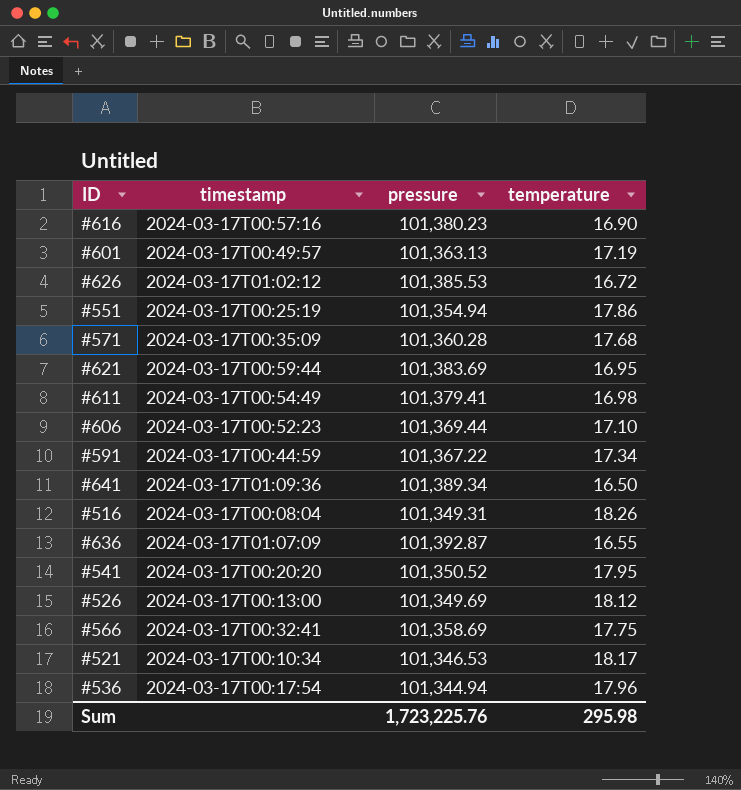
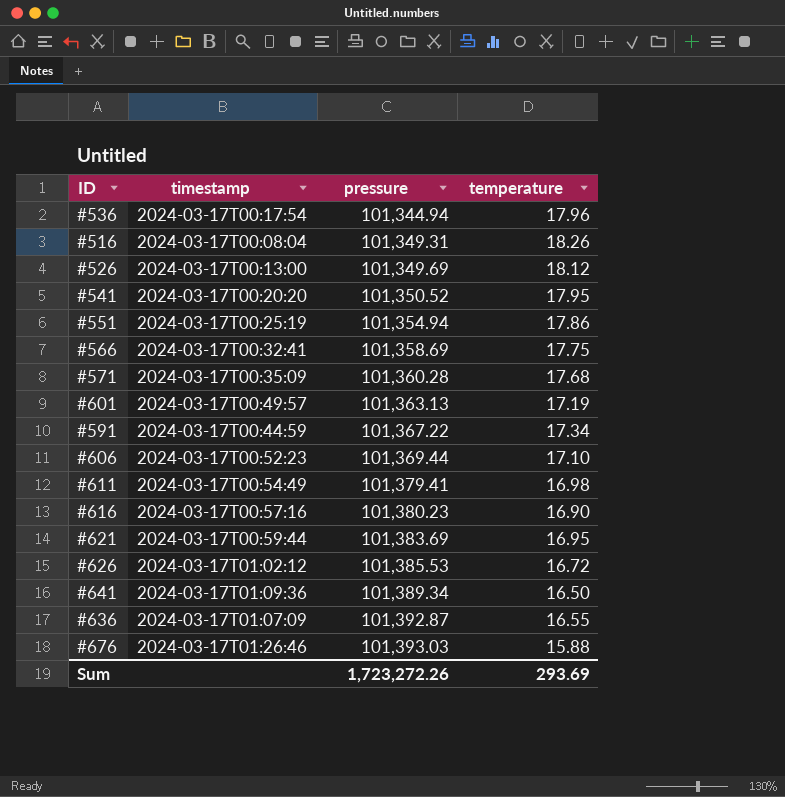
row order: none -> pressure ascending
row #521: 2024-03-17T00:10:34 | 101,346.53 | 18.17 -> none
row #676: none -> 2024-03-17T01:26:46 | 101,393.03 | 15.88
Sum | pressure: 1,723,225.76 -> 1,723,272.26
Sum | temperature: 295.98 -> 293.69

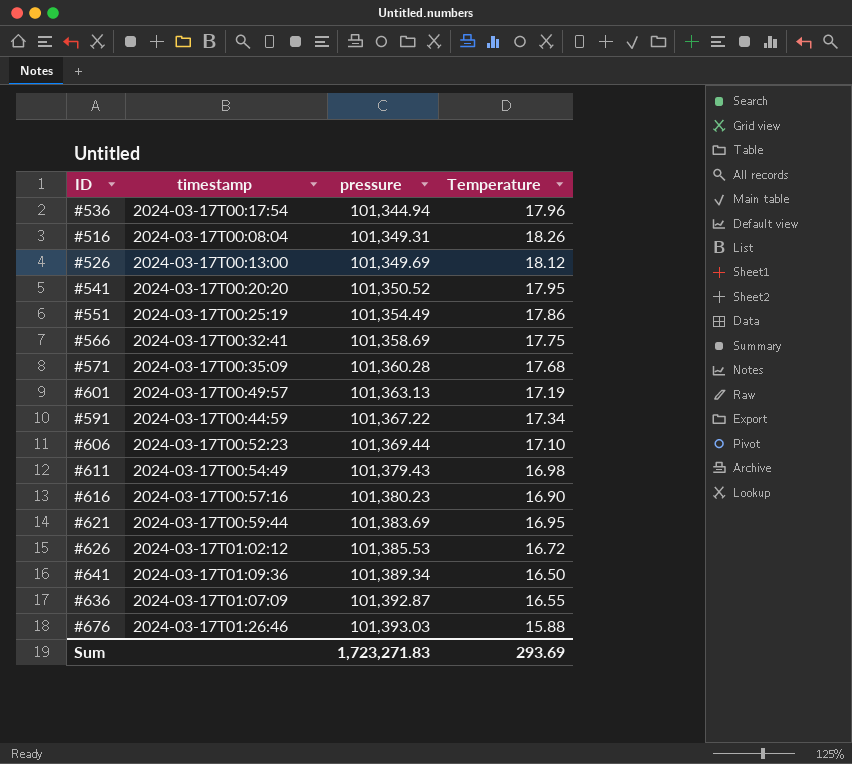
column name: temperature -> Temperature
#551 | pressure: 101,354.94 -> 101,354.49
#611 | pressure: 101,379.41 -> 101,379.43
Sum | pressure: 1,723,272.26 -> 1,723,271.83

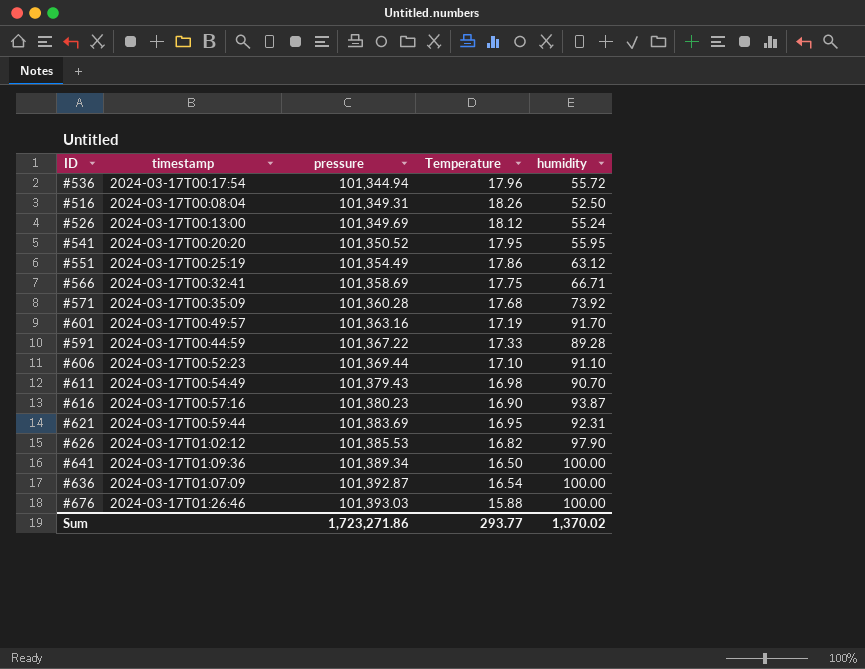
column humidity | position: none -> 5
#601 | pressure: 101,363.13 -> 101,363.16
#591 | Temperature: 17.34 -> 17.33
#626 | Temperature: 16.72 -> 16.82
#636 | Temperature: 16.55 -> 16.54
Sum | pressure: 1,723,271.83 -> 1,723,271.86
Sum | Temperature: 293.69 -> 293.77

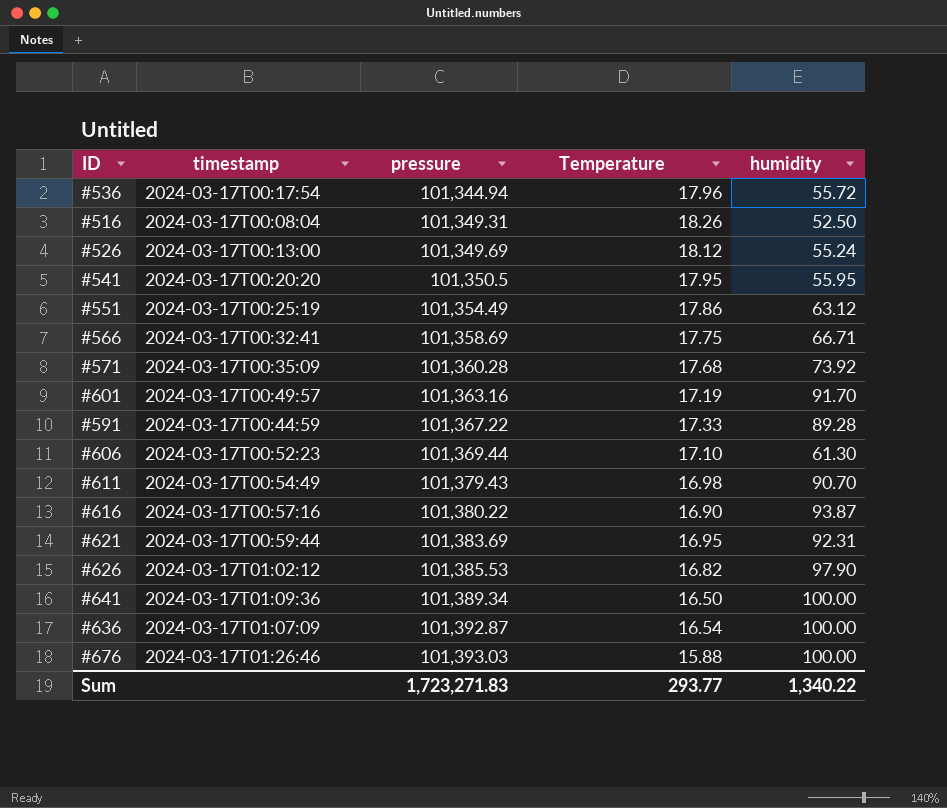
#541 | pressure: 101,350.52 -> 101,350.5
#606 | humidity: 91.10 -> 61.30
#616 | pressure: 101,380.23 -> 101,380.22
Sum | pressure: 1,723,271.86 -> 1,723,271.83
Sum | humidity: 1,370.02 -> 1,340.22

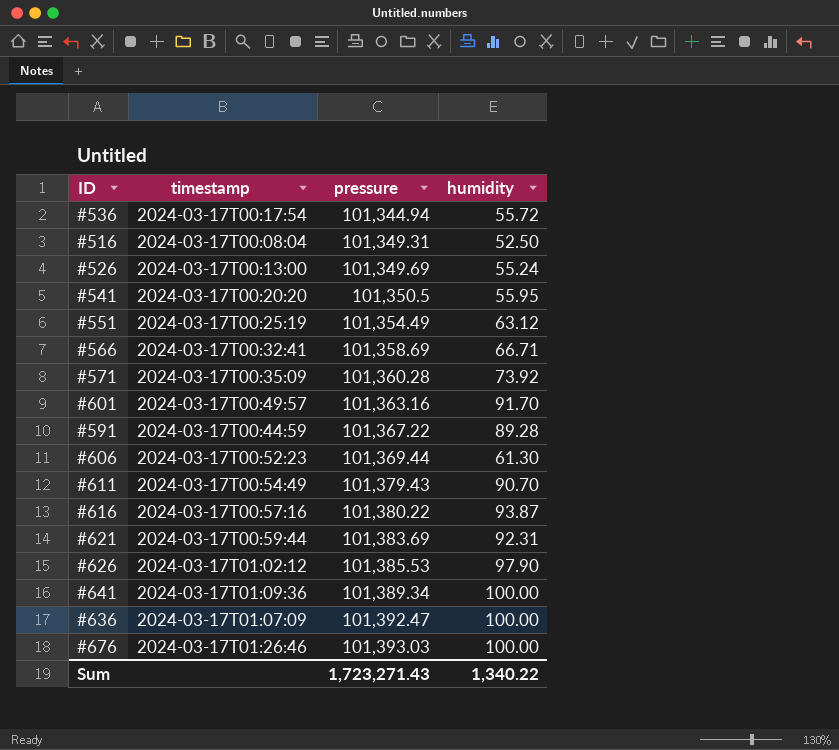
column Temperature | position: 4 -> none
#636 | pressure: 101,392.87 -> 101,392.47
Sum | pressure: 1,723,271.83 -> 1,723,271.43

